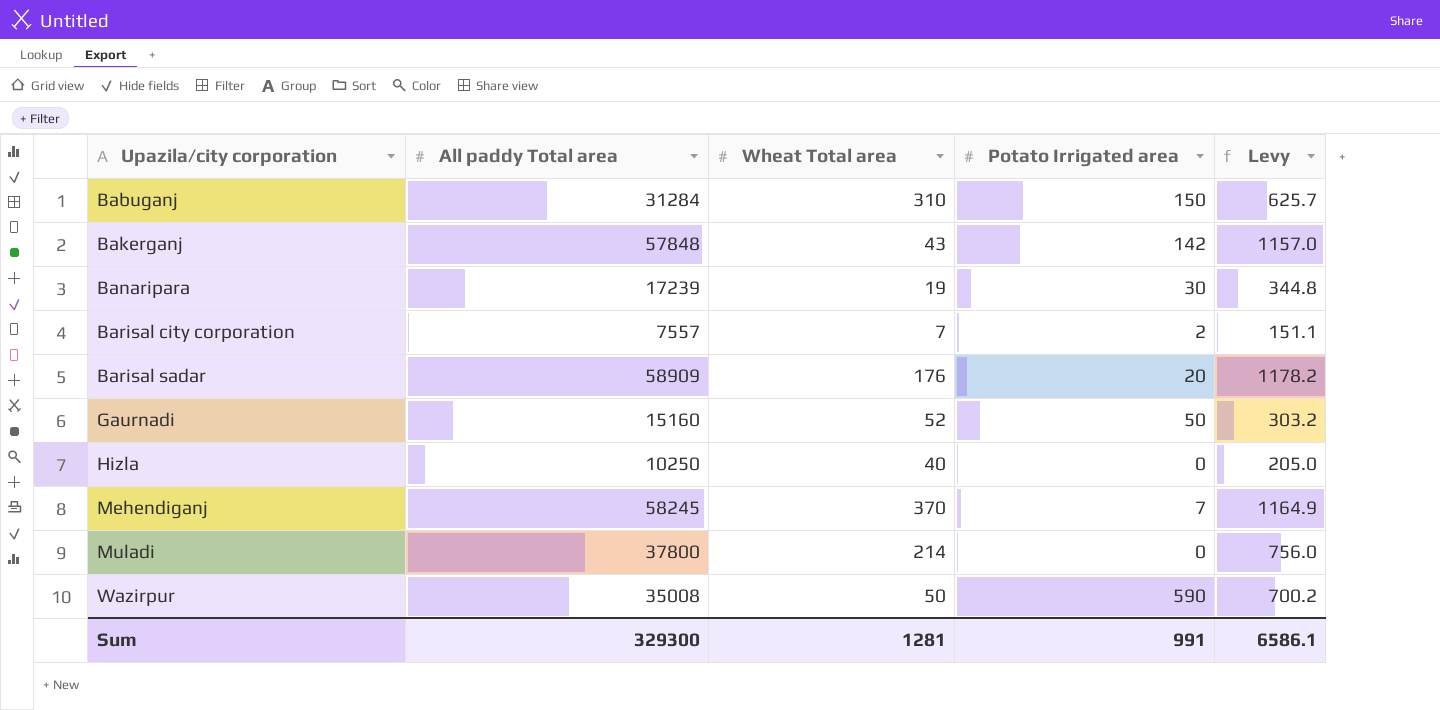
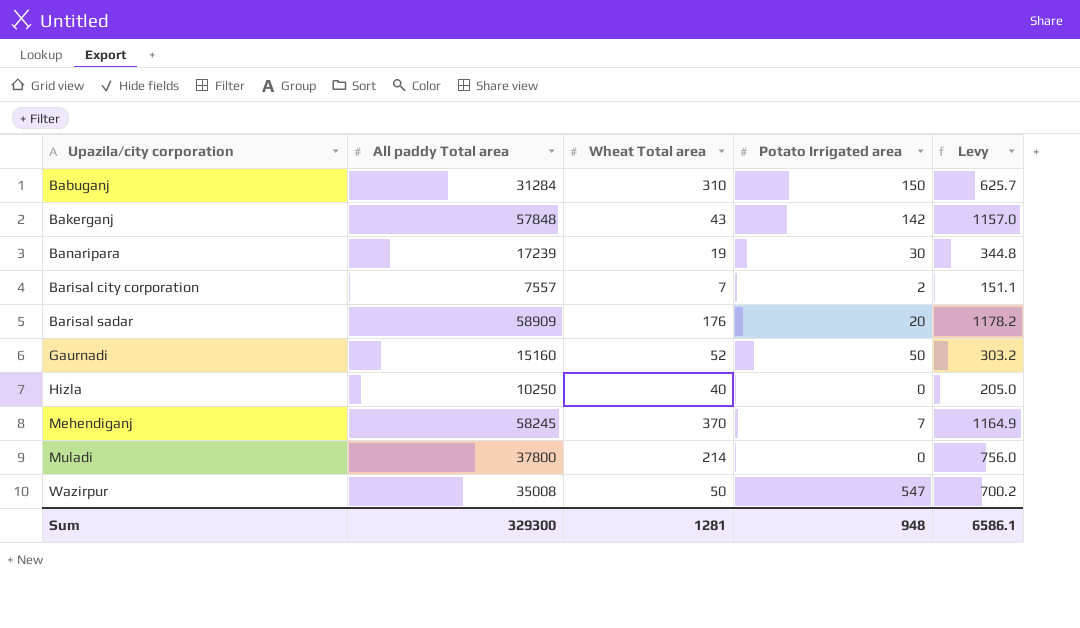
Wazirpur | Potato Irrigated area: 590 -> 547
Sum | Potato Irrigated area: 991 -> 948

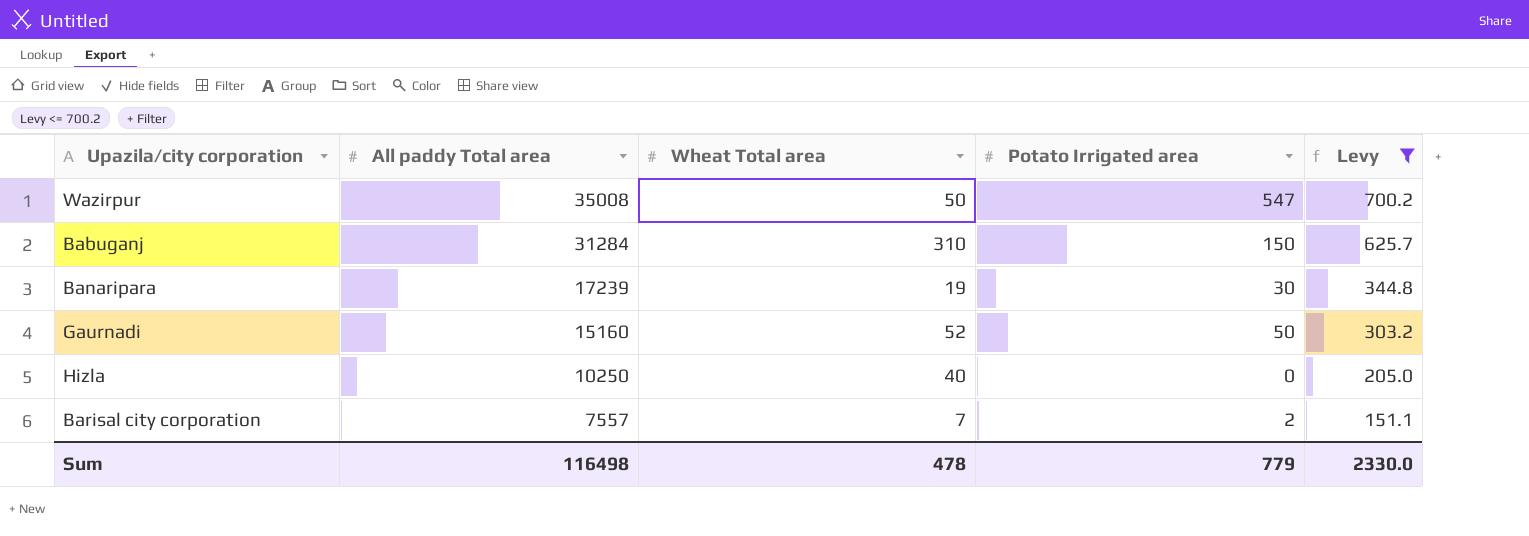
filter: none -> Levy <= 700.2
row order: Upazila/city corporation ascending -> All paddy Total area descending
Sum | All paddy Total area: 329300 -> 116498
Sum | Wheat Total area: 1281 -> 478
Sum | Potato Irrigated area: 948 -> 779
Sum | Levy: 6586.1 -> 2330.0

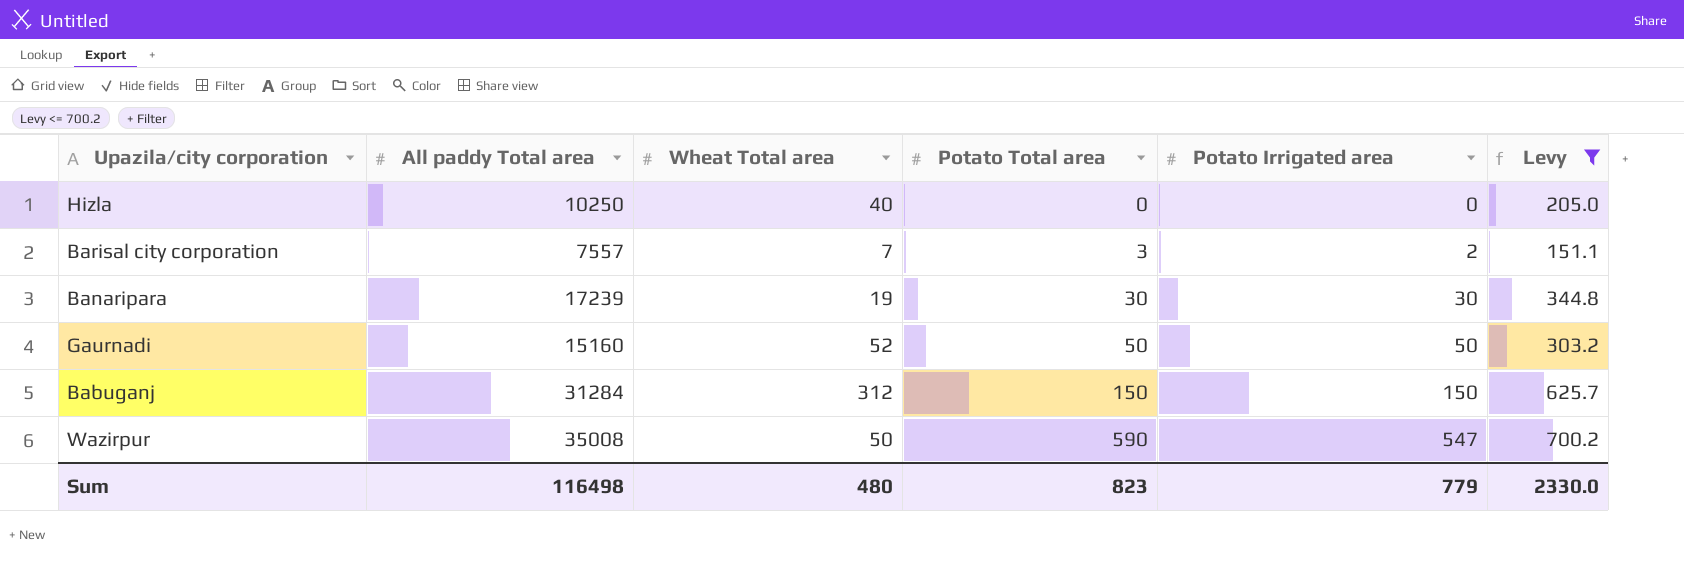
row order: All paddy Total area descending -> Potato Total area ascending
column Potato Total area | position: none -> 4
Babuganj | Wheat Total area: 310 -> 312
Sum | Wheat Total area: 478 -> 480

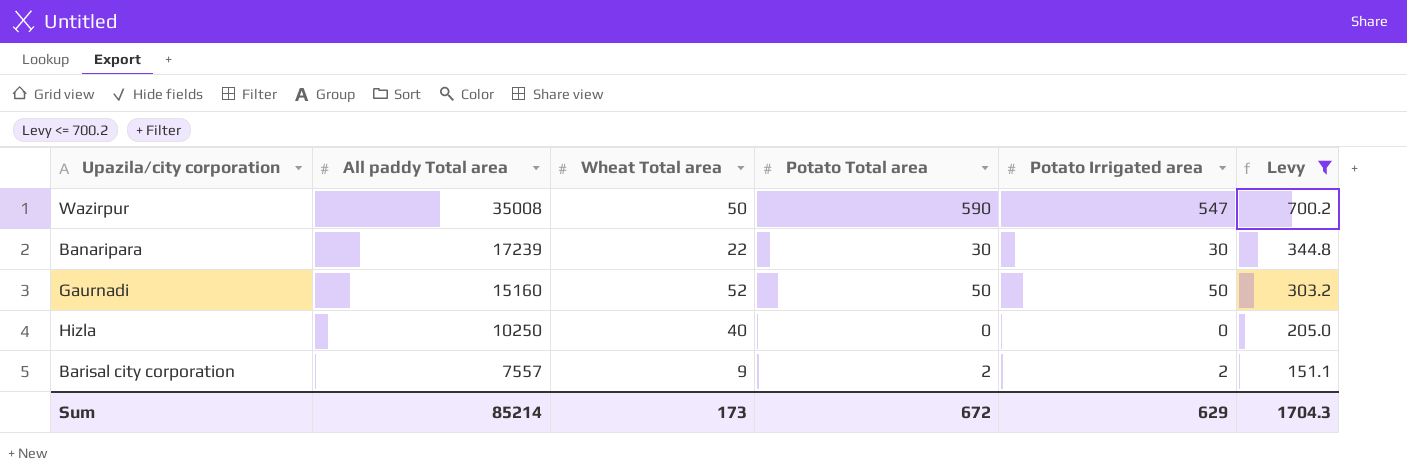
row order: Potato Total area ascending -> All paddy Total area descending
row Babuganj: 31284 | 312 | 150 | 150 | 625.7 -> none
Banaripara | Wheat Total area: 19 -> 22
Barisal city corporation | Wheat Total area: 7 -> 9
Barisal city corporation | Potato Total area: 3 -> 2
Sum | All paddy Total area: 116498 -> 85214
Sum | Wheat Total area: 480 -> 173
Sum | Potato Total area: 823 -> 672
Sum | Potato Irrigated area: 779 -> 629
Sum | Levy: 2330.0 -> 1704.3

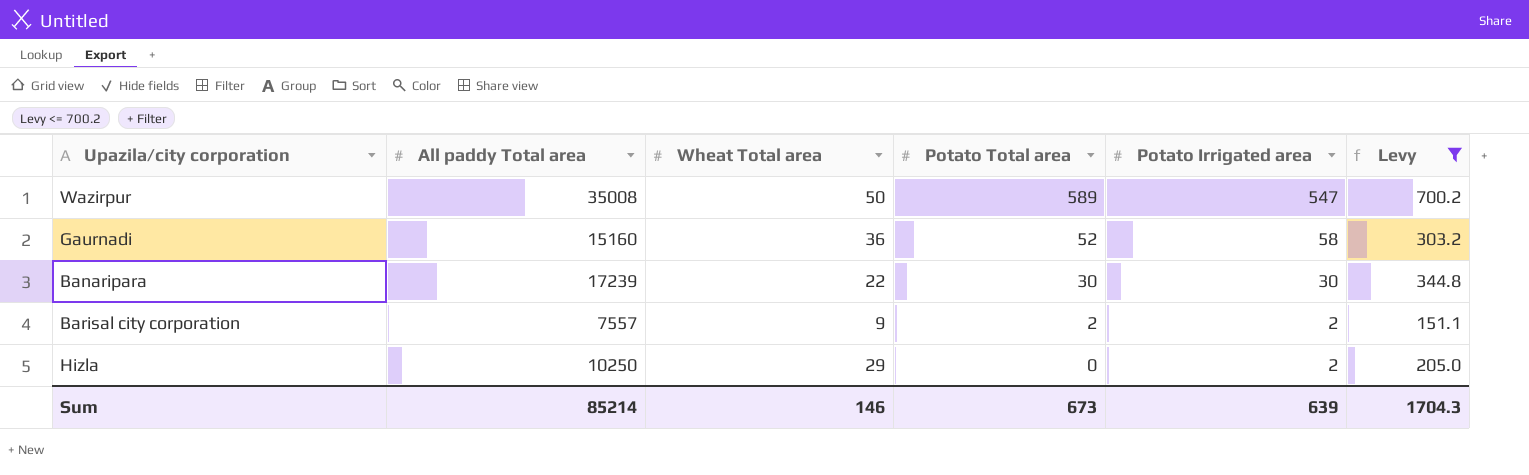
row order: All paddy Total area descending -> Potato Total area descending
Wazirpur | Potato Total area: 590 -> 589
Gaurnadi | Wheat Total area: 52 -> 36
Gaurnadi | Potato Total area: 50 -> 52
Gaurnadi | Potato Irrigated area: 50 -> 58
Hizla | Wheat Total area: 40 -> 29
Hizla | Potato Irrigated area: 0 -> 2
Sum | Wheat Total area: 173 -> 146
Sum | Potato Total area: 672 -> 673
Sum | Potato Irrigated area: 629 -> 639

